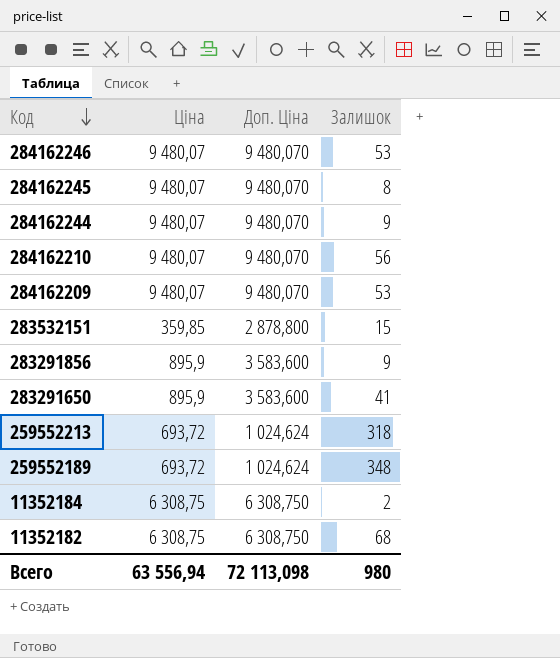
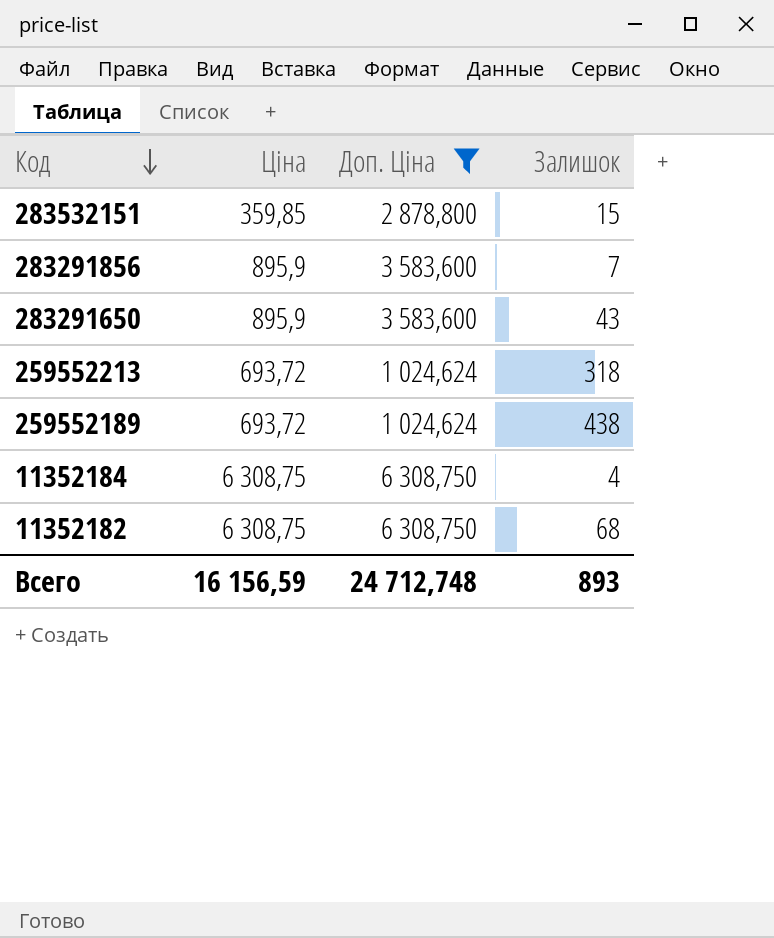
filter: none -> Доп. Ціна != 9 480,070
283291856 | Залишок: 9 -> 7
283291650 | Залишок: 41 -> 43
259552189 | Залишок: 348 -> 438
11352184 | Залишок: 2 -> 4
Всего | Ціна: 63 556,94 -> 16 156,59
Всего | Доп. Ціна: 72 113,098 -> 24 712,748
Всего | Залишок: 980 -> 893

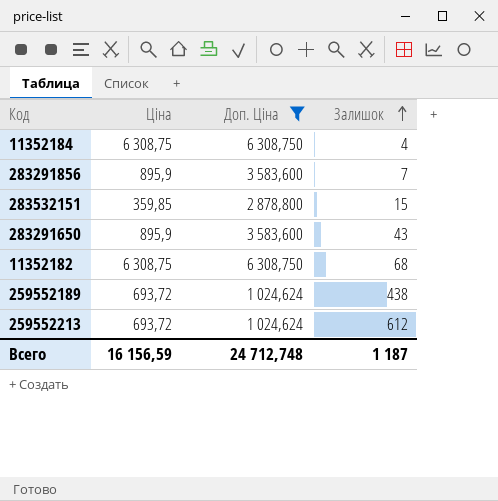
row order: Код descending -> Залишок ascending
259552213 | Залишок: 318 -> 612
Всего | Залишок: 893 -> 1 187

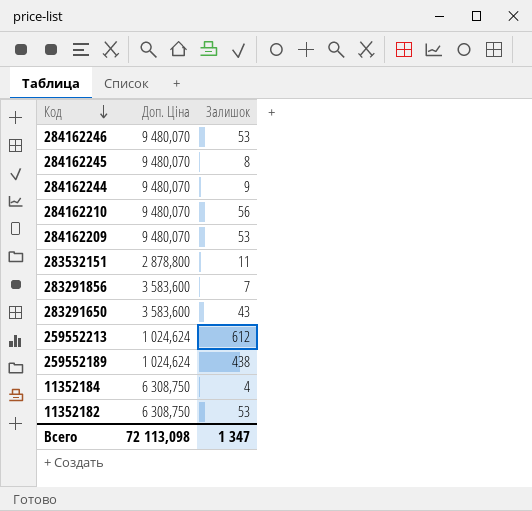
filter: Доп. Ціна != 9 480,070 -> none
row order: Залишок ascending -> Код descending
column Ціна | position: 2 -> none
283532151 | Залишок: 15 -> 11
11352182 | Залишок: 68 -> 53
Всего | Доп. Ціна: 24 712,748 -> 72 113,098
Всего | Залишок: 1 187 -> 1 347

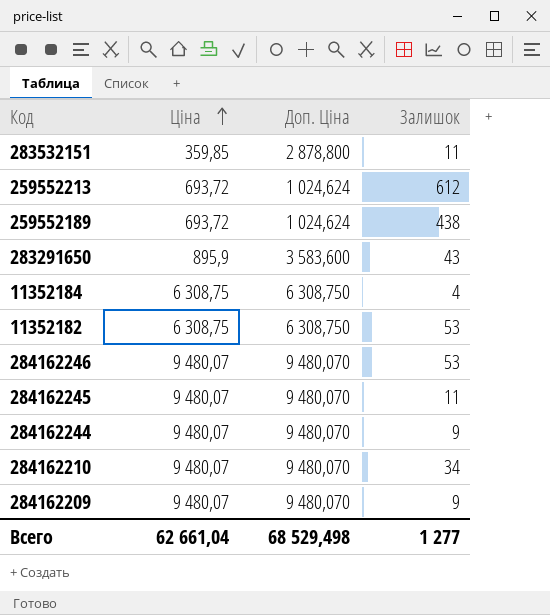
row order: Код descending -> Ціна ascending
column Ціна | position: none -> 2
row 283291856: 3 583,600 | 7 -> none
284162245 | Залишок: 8 -> 11
284162210 | Залишок: 56 -> 34
284162209 | Залишок: 53 -> 9
Всего | Доп. Ціна: 72 113,098 -> 68 529,498
Всего | Залишок: 1 347 -> 1 277

